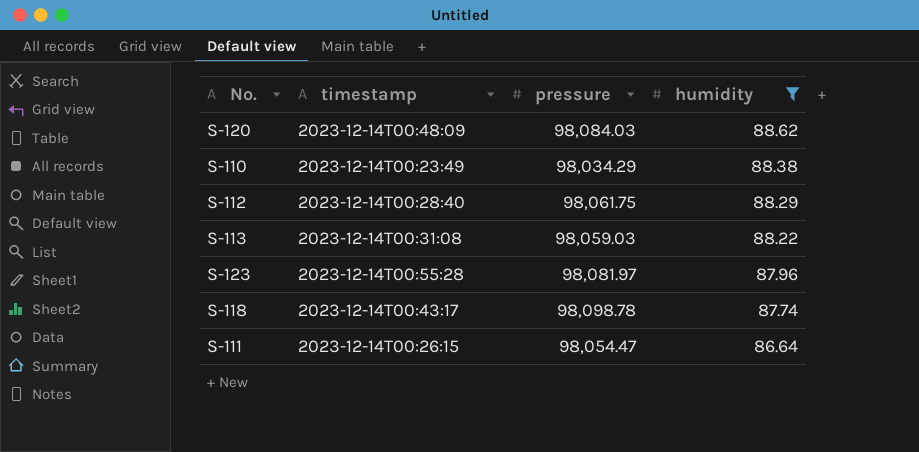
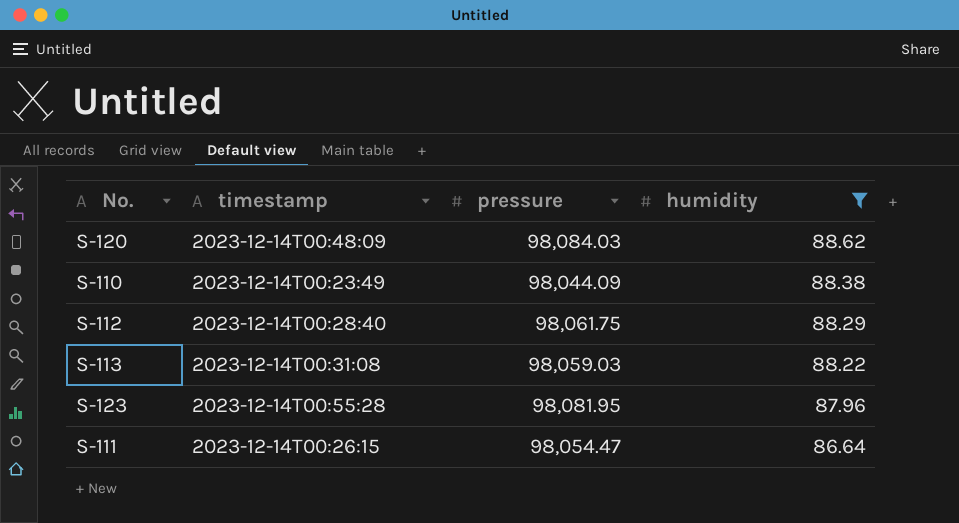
row S-118: 2023-12-14T00:43:17 | 98,098.78 | 87.74 -> none
S-110 | pressure: 98,034.29 -> 98,044.09
S-123 | pressure: 98,081.97 -> 98,081.95

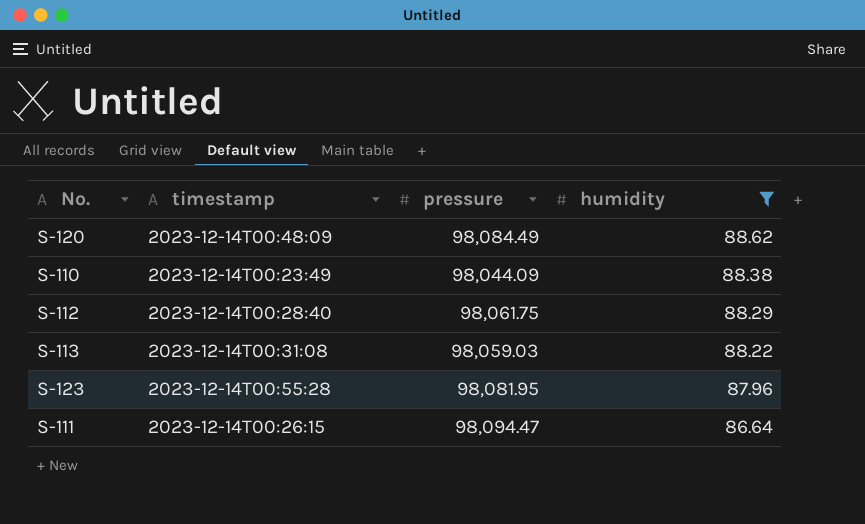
S-120 | pressure: 98,084.03 -> 98,084.49
S-111 | pressure: 98,054.47 -> 98,094.47

